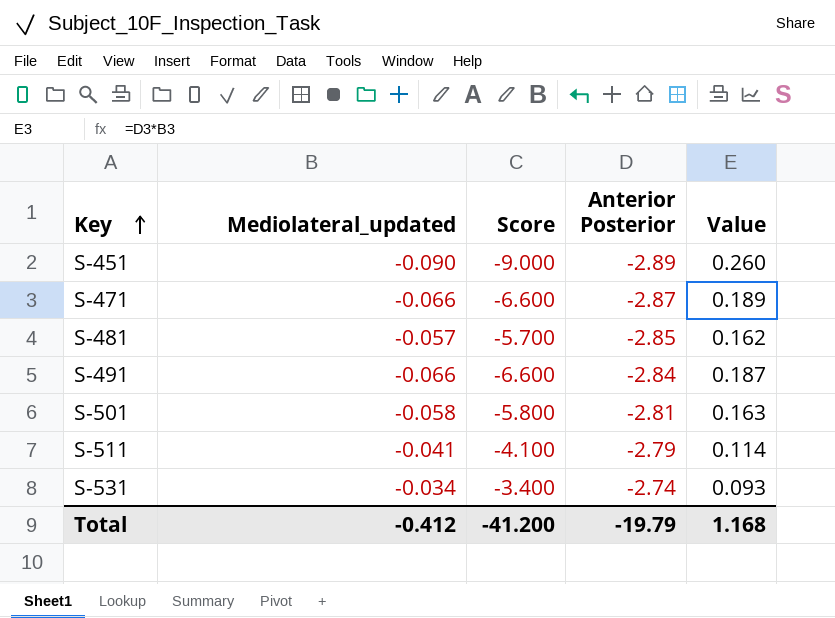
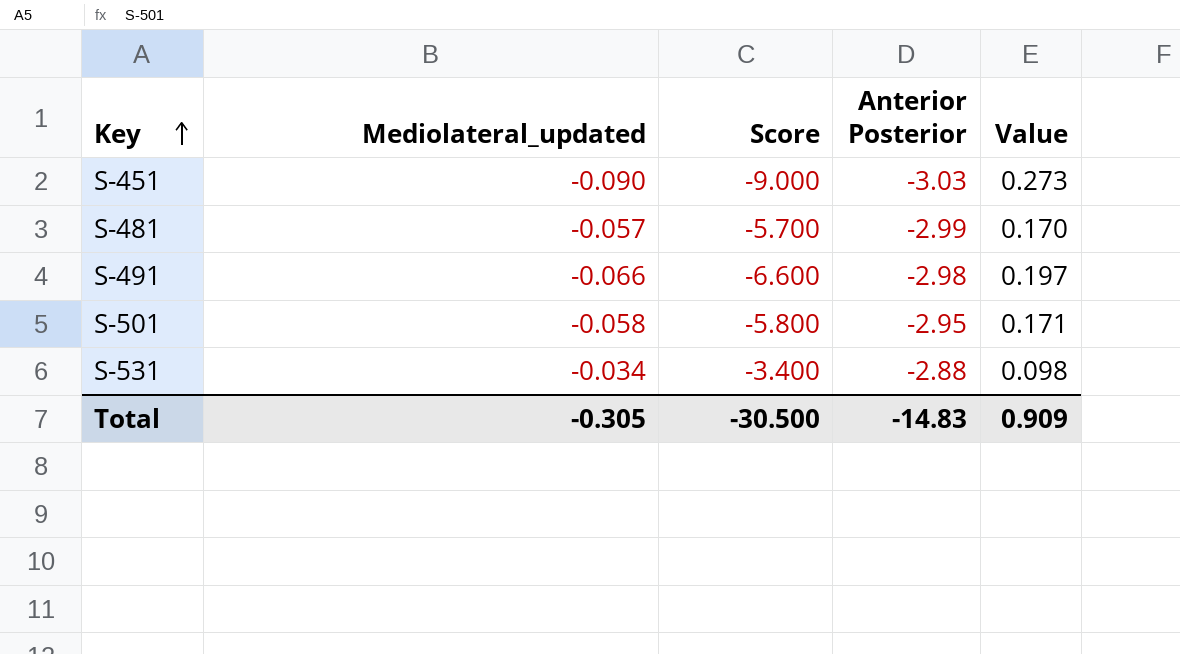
row S-471: -0.066 | -6.600 | -2.87 | 0.189 -> none
row S-511: -0.041 | -4.100 | -2.79 | 0.114 -> none
S-451 | Anterior Posterior: -2.89 -> -3.03
S-451 | Value: 0.260 -> 0.273
S-481 | Anterior Posterior: -2.85 -> -2.99
S-481 | Value: 0.162 -> 0.170
S-491 | Anterior Posterior: -2.84 -> -2.98
S-491 | Value: 0.187 -> 0.197
S-501 | Anterior Posterior: -2.81 -> -2.95
S-501 | Value: 0.163 -> 0.171
S-531 | Anterior Posterior: -2.74 -> -2.88
S-531 | Value: 0.093 -> 0.098
Total | Mediolateral_updated: -0.412 -> -0.305
Total | Score: -41.200 -> -30.500
Total | Anterior Posterior: -19.79 -> -14.83
Total | Value: 1.168 -> 0.909

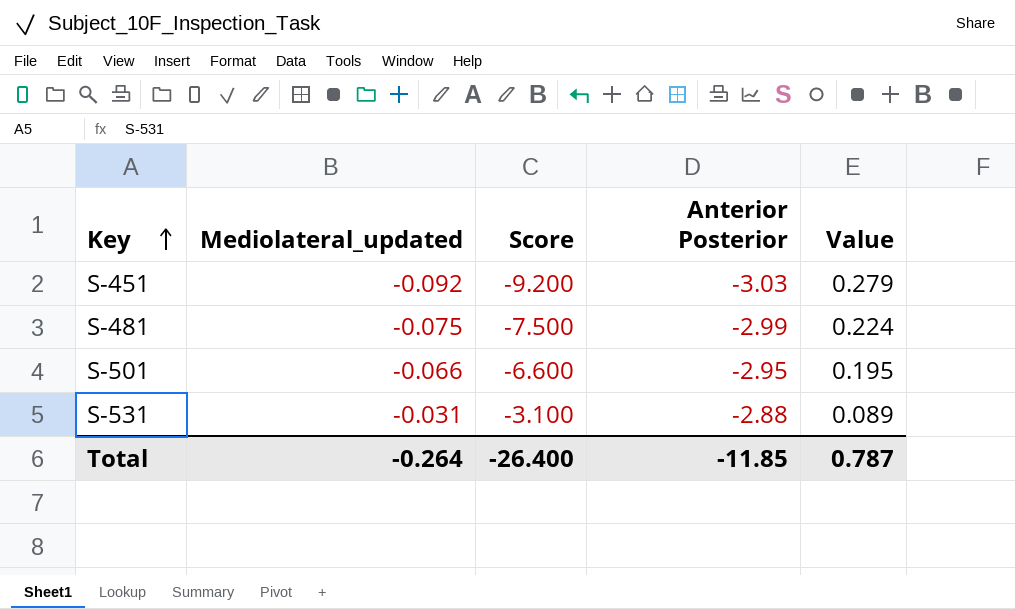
row S-491: -0.066 | -6.600 | -2.98 | 0.197 -> none
S-451 | Mediolateral_updated: -0.090 -> -0.092
S-451 | Score: -9.000 -> -9.200
S-451 | Value: 0.273 -> 0.279
S-481 | Mediolateral_updated: -0.057 -> -0.075
S-481 | Score: -5.700 -> -7.500
S-481 | Value: 0.170 -> 0.224
S-501 | Mediolateral_updated: -0.058 -> -0.066
S-501 | Score: -5.800 -> -6.600
S-501 | Value: 0.171 -> 0.195
S-531 | Mediolateral_updated: -0.034 -> -0.031
S-531 | Score: -3.400 -> -3.100
S-531 | Value: 0.098 -> 0.089
Total | Mediolateral_updated: -0.305 -> -0.264
Total | Score: -30.500 -> -26.400
Total | Anterior Posterior: -14.83 -> -11.85
Total | Value: 0.909 -> 0.787

